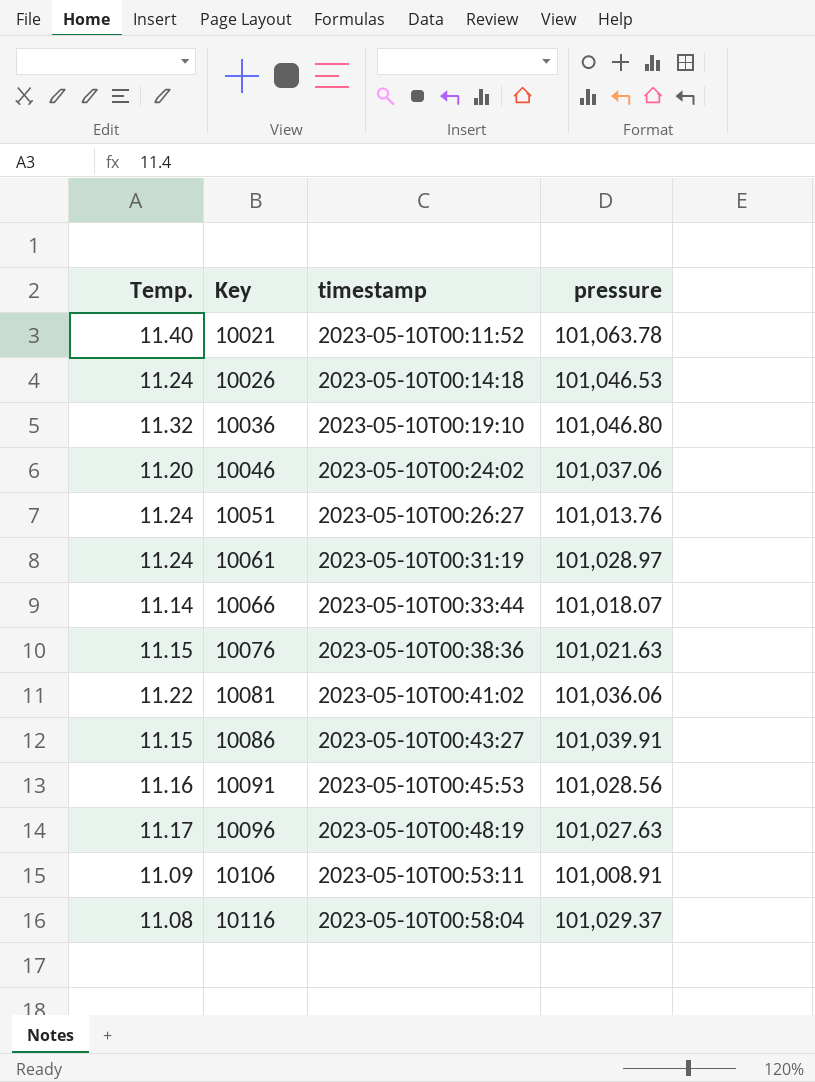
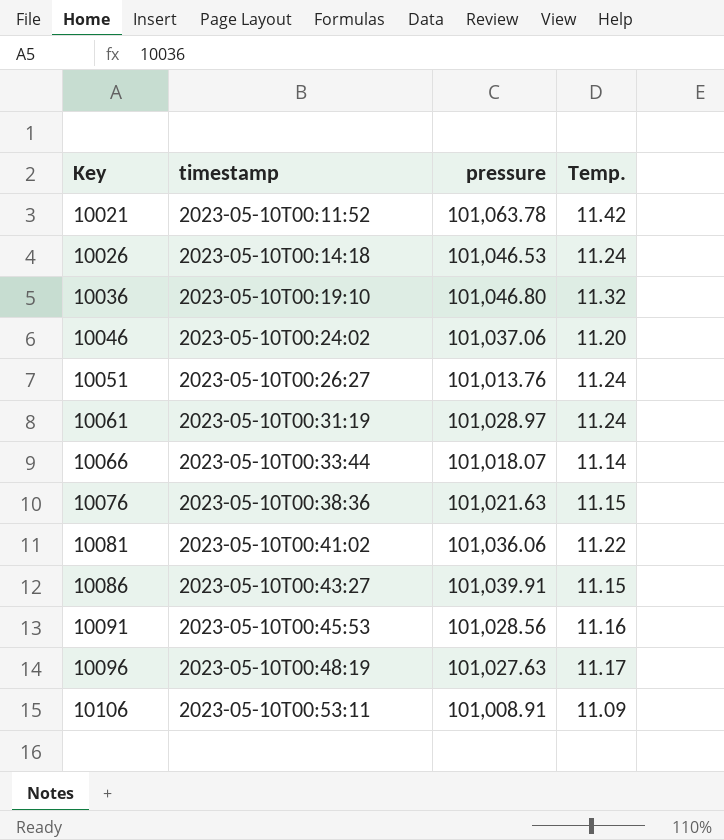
column Temp. | position: 1 -> 4
row 10116: 11.08 | 2023-05-10T00:58:04 | 101,029.37 -> none
10021 | Temp.: 11.40 -> 11.42

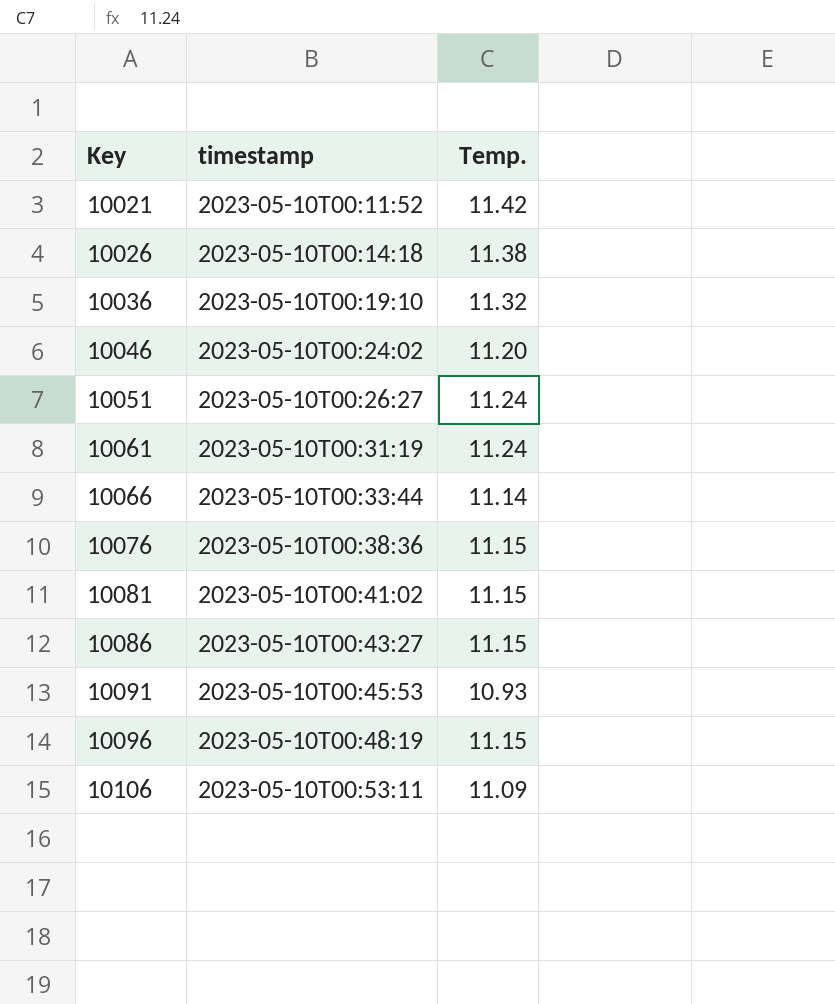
column pressure | position: 3 -> none
10026 | Temp.: 11.24 -> 11.38
10081 | Temp.: 11.22 -> 11.15
10091 | Temp.: 11.16 -> 10.93
10096 | Temp.: 11.17 -> 11.15

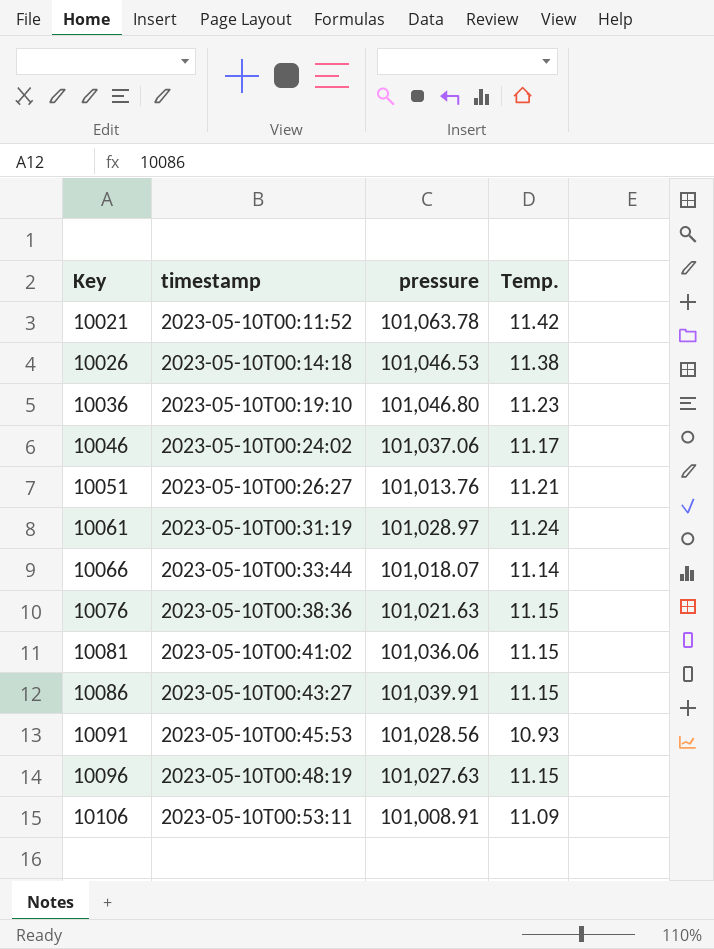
column pressure | position: none -> 3
10036 | Temp.: 11.32 -> 11.23
10046 | Temp.: 11.20 -> 11.17
10051 | Temp.: 11.24 -> 11.21

